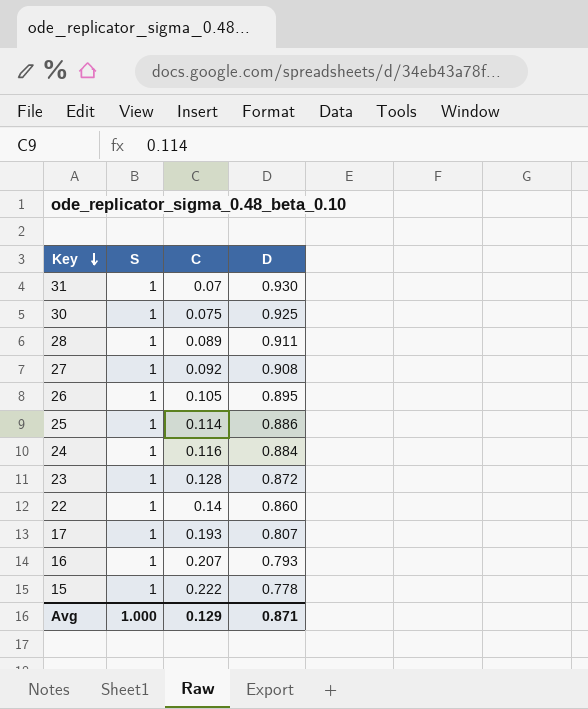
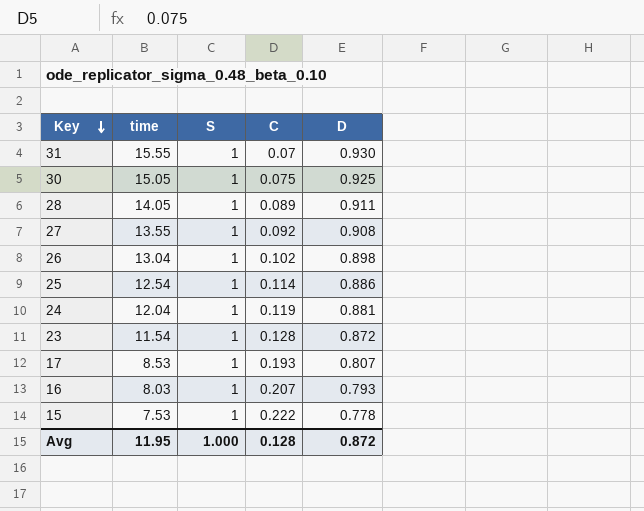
column time | position: none -> 2
row 22: 1 | 0.14 | 0.860 -> none
26 | C: 0.105 -> 0.102
26 | D: 0.895 -> 0.898
24 | C: 0.116 -> 0.119
24 | D: 0.884 -> 0.881
Avg | C: 0.129 -> 0.128
Avg | D: 0.871 -> 0.872

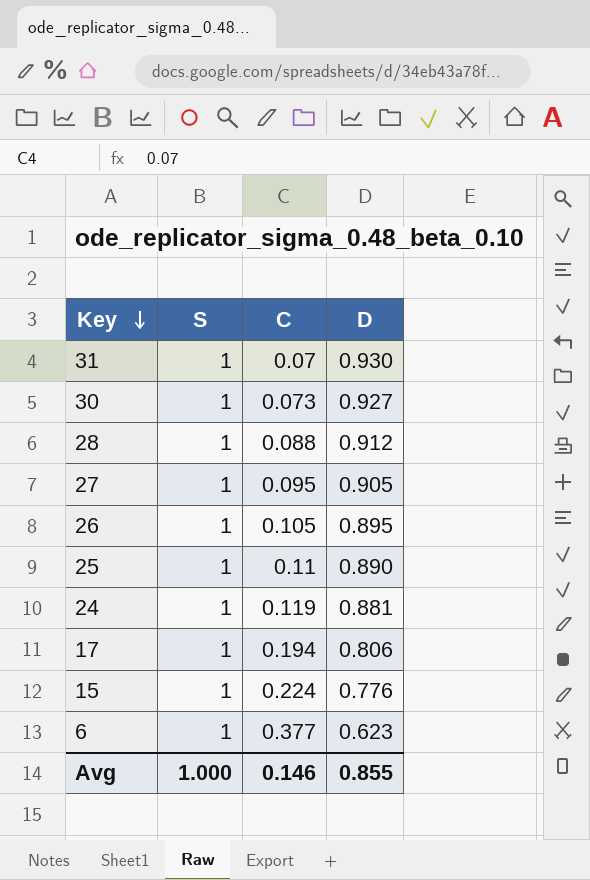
column time | position: 2 -> none
row 23: 11.54 | 1 | 0.128 | 0.872 -> none
row 16: 8.03 | 1 | 0.207 | 0.793 -> none
30 | C: 0.075 -> 0.073
30 | D: 0.925 -> 0.927
28 | C: 0.089 -> 0.088
28 | D: 0.911 -> 0.912
27 | C: 0.092 -> 0.095
27 | D: 0.908 -> 0.905
26 | C: 0.102 -> 0.105
26 | D: 0.898 -> 0.895
25 | C: 0.114 -> 0.11
25 | D: 0.886 -> 0.890
17 | C: 0.193 -> 0.194
17 | D: 0.807 -> 0.806
15 | C: 0.222 -> 0.224
15 | D: 0.778 -> 0.776
row 6: none -> 1 | 0.377 | 0.623
Avg | C: 0.128 -> 0.146
Avg | D: 0.872 -> 0.855

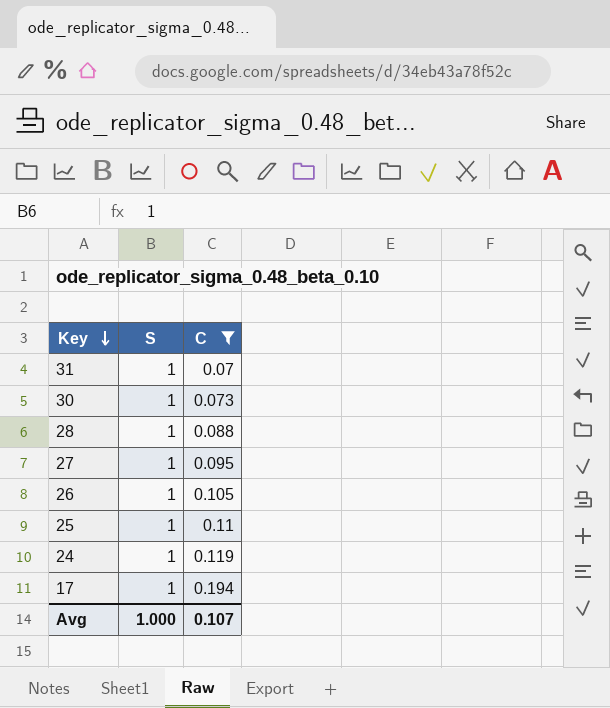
filter: none -> C <= 0.194
column D | formula: [S] - [C] -> none
Avg | C: 0.146 -> 0.107

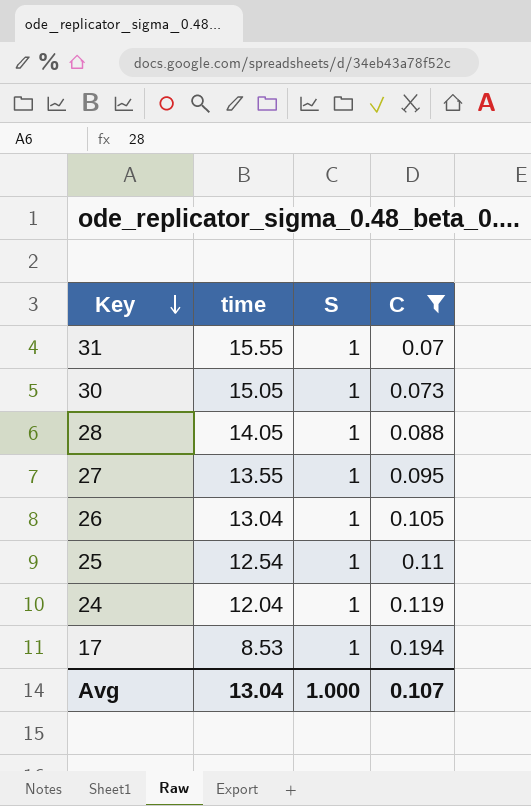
column time | position: none -> 2

